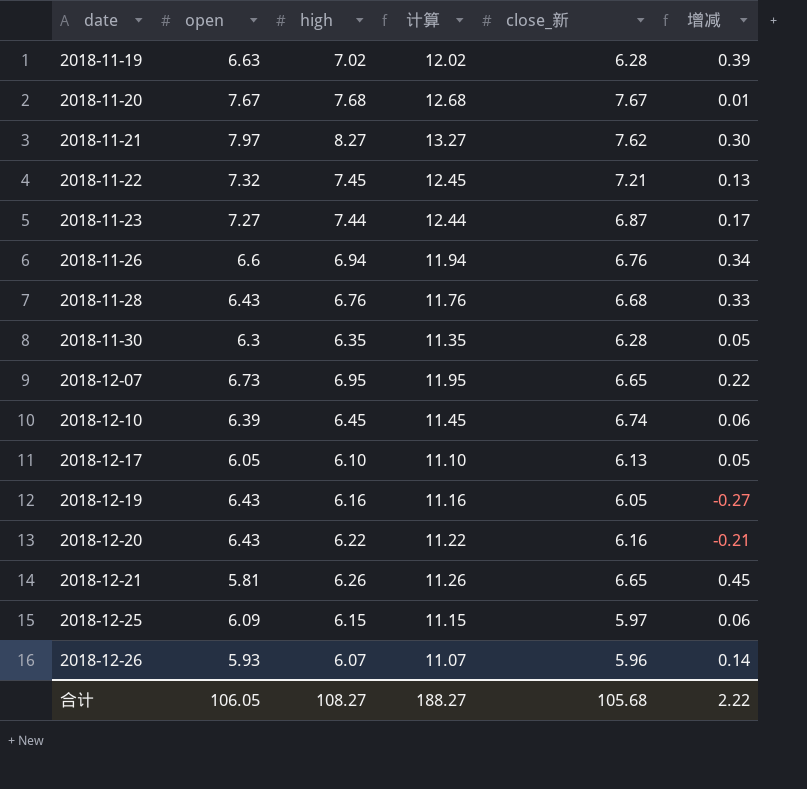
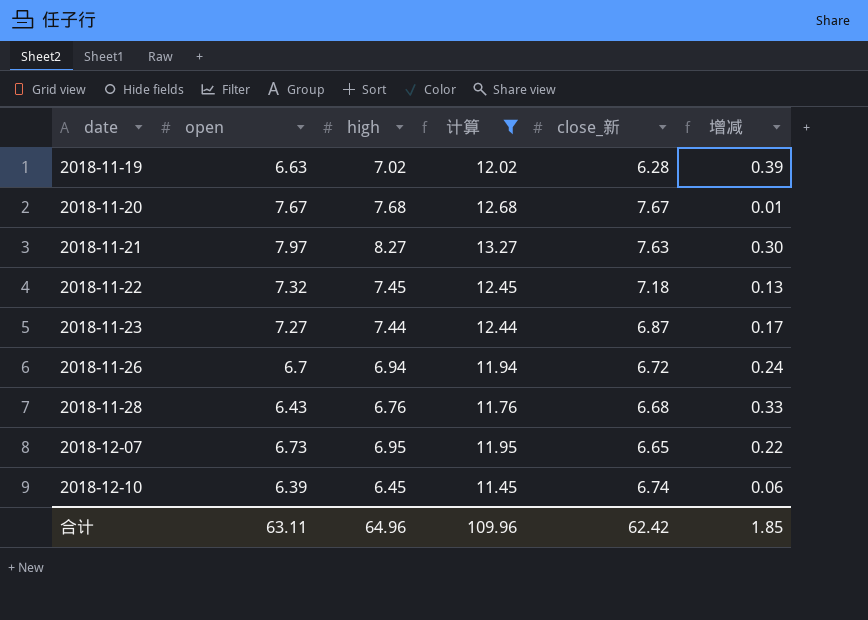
filter: none -> 计算 >= 11.45
2018-11-21 | close_新: 7.62 -> 7.63
2018-11-22 | close_新: 7.21 -> 7.18
2018-11-26 | open: 6.6 -> 6.7
2018-11-26 | close_新: 6.76 -> 6.72
2018-11-26 | 增减: 0.34 -> 0.24
合计 | open: 106.05 -> 63.11
合计 | high: 108.27 -> 64.96
合计 | 计算: 188.27 -> 109.96
合计 | close_新: 105.68 -> 62.42
合计 | 增减: 2.22 -> 1.85

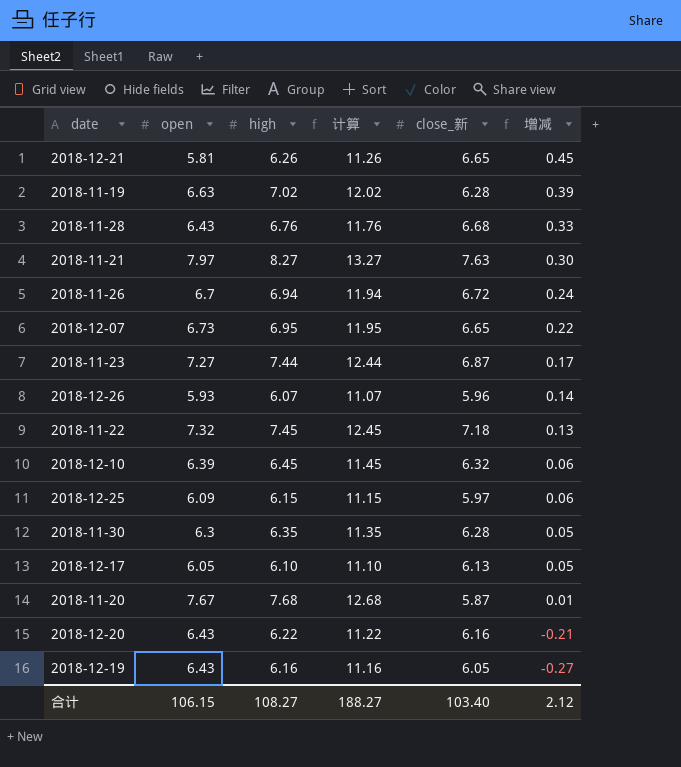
filter: 计算 >= 11.45 -> none
row order: date ascending -> 增减 descending
2018-12-10 | close_新: 6.74 -> 6.32
2018-11-20 | close_新: 7.67 -> 5.87
合计 | open: 63.11 -> 106.15
合计 | high: 64.96 -> 108.27
合计 | 计算: 109.96 -> 188.27
合计 | close_新: 62.42 -> 103.40
合计 | 增减: 1.85 -> 2.12

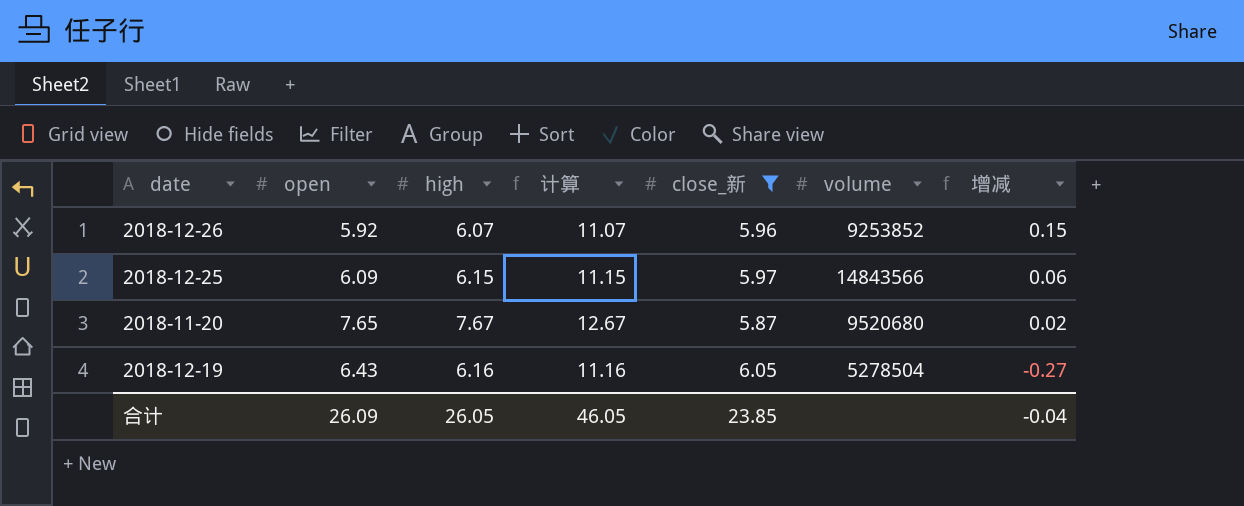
filter: none -> close_新 <= 6.05
column volume | position: none -> 6
2018-12-26 | open: 5.93 -> 5.92
2018-12-26 | 增减: 0.14 -> 0.15
2018-11-20 | open: 7.67 -> 7.65
2018-11-20 | high: 7.68 -> 7.67
2018-11-20 | 计算: 12.68 -> 12.67
2018-11-20 | 增减: 0.01 -> 0.02
合计 | open: 106.15 -> 26.09
合计 | high: 108.27 -> 26.05
合计 | 计算: 188.27 -> 46.05
合计 | close_新: 103.40 -> 23.85
合计 | 增减: 2.12 -> -0.04

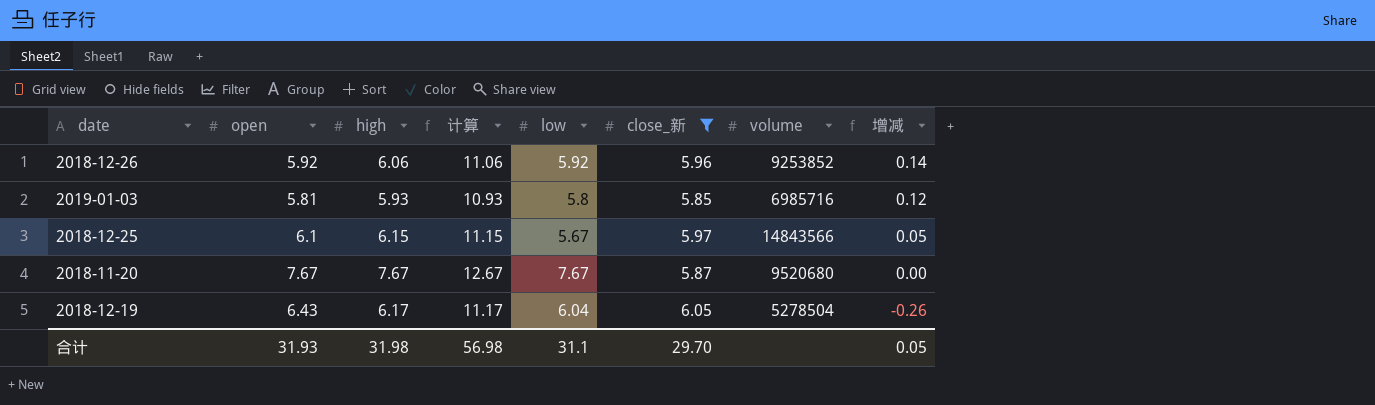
column low | position: none -> 5
2018-12-26 | high: 6.07 -> 6.06
2018-12-26 | 计算: 11.07 -> 11.06
2018-12-26 | 增减: 0.15 -> 0.14
row 2019-01-03: none -> 5.81 | 5.93 | 10.93 | 5.8 | 5.85 | 6985716 | 0.12
2018-12-25 | open: 6.09 -> 6.1
2018-12-25 | 增减: 0.06 -> 0.05
2018-11-20 | open: 7.65 -> 7.67
2018-11-20 | 增减: 0.02 -> 0.00
2018-12-19 | high: 6.16 -> 6.17
2018-12-19 | 计算: 11.16 -> 11.17
2018-12-19 | 增减: -0.27 -> -0.26
合计 | open: 26.09 -> 31.93
合计 | high: 26.05 -> 31.98
合计 | 计算: 46.05 -> 56.98
合计 | close_新: 23.85 -> 29.70
合计 | 增减: -0.04 -> 0.05

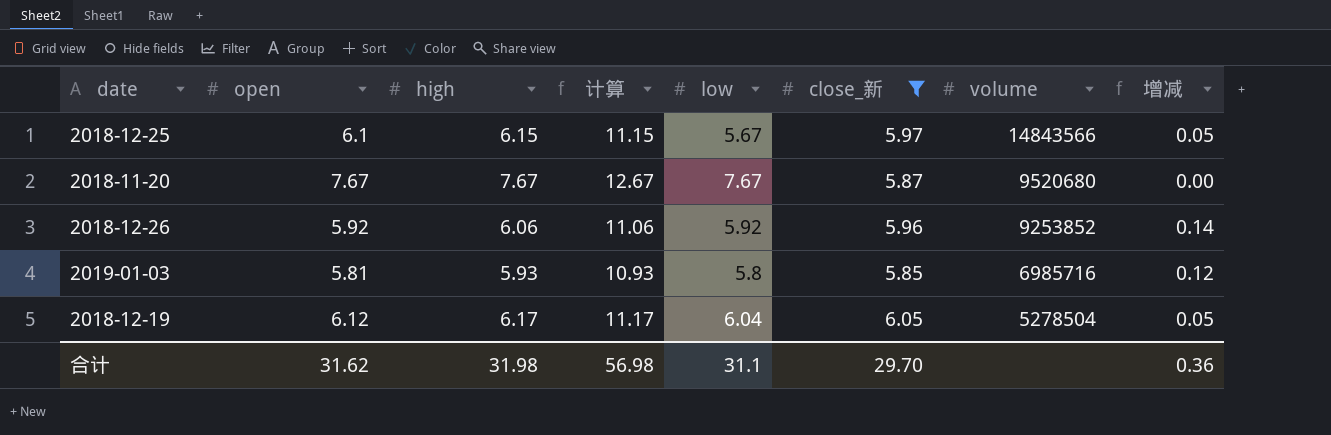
row order: 增减 descending -> volume descending
2018-12-19 | open: 6.43 -> 6.12
2018-12-19 | 增减: -0.26 -> 0.05
合计 | open: 31.93 -> 31.62
合计 | 增减: 0.05 -> 0.36

